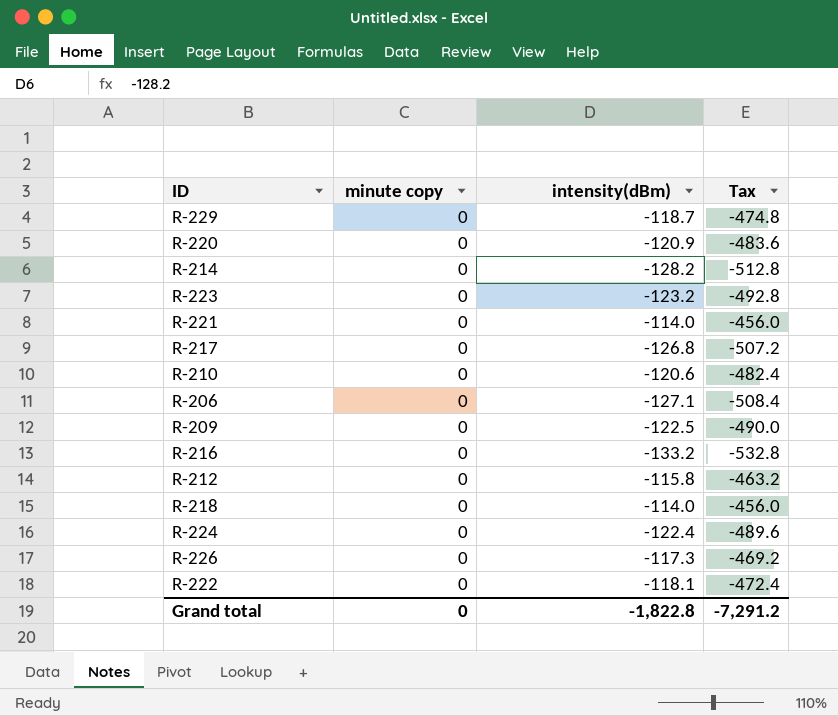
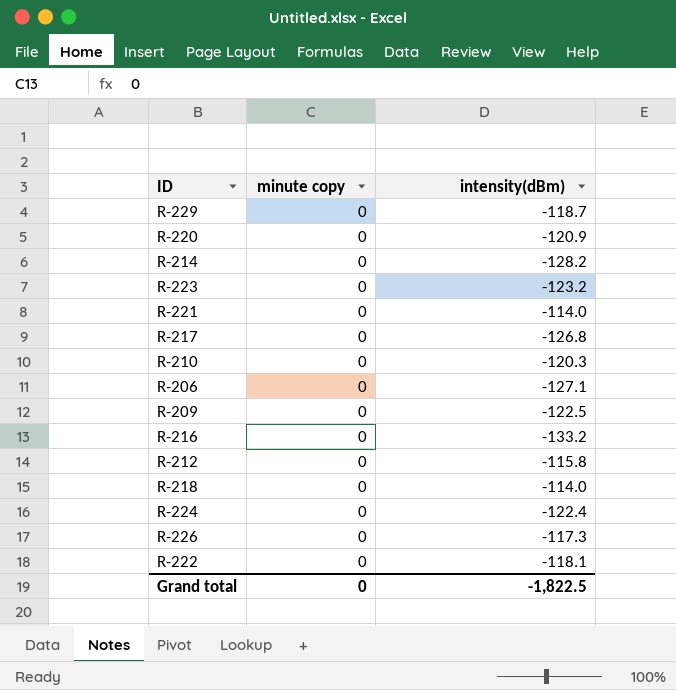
column Tax | formula: [intensity(dBm)] * 4 -> none
R-210 | intensity(dBm): -120.6 -> -120.3
Grand total | intensity(dBm): -1,822.8 -> -1,822.5

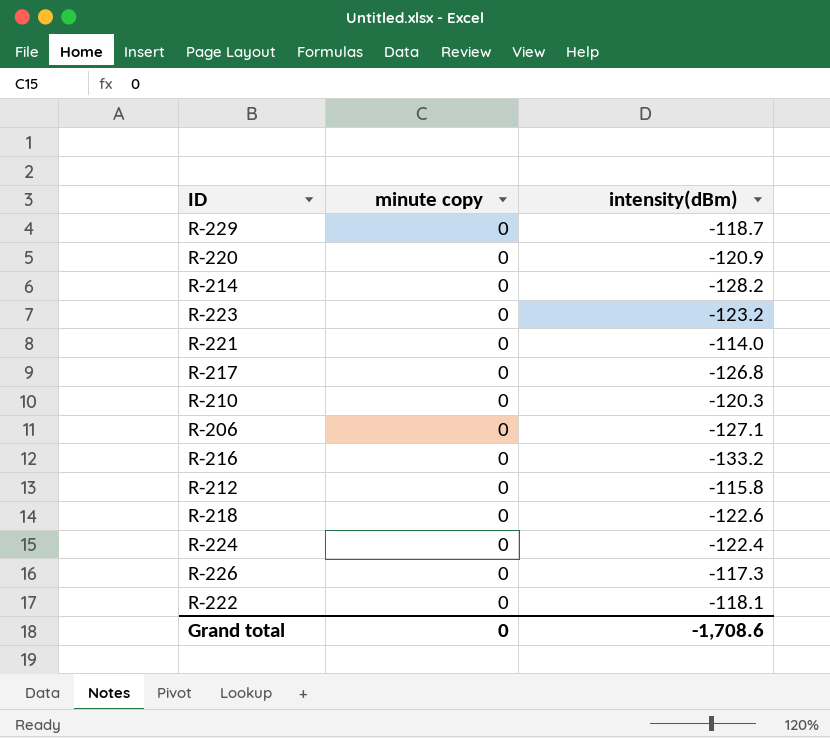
row R-209: 0 | -122.5 -> none
R-218 | intensity(dBm): -114.0 -> -122.6
Grand total | intensity(dBm): -1,822.5 -> -1,708.6

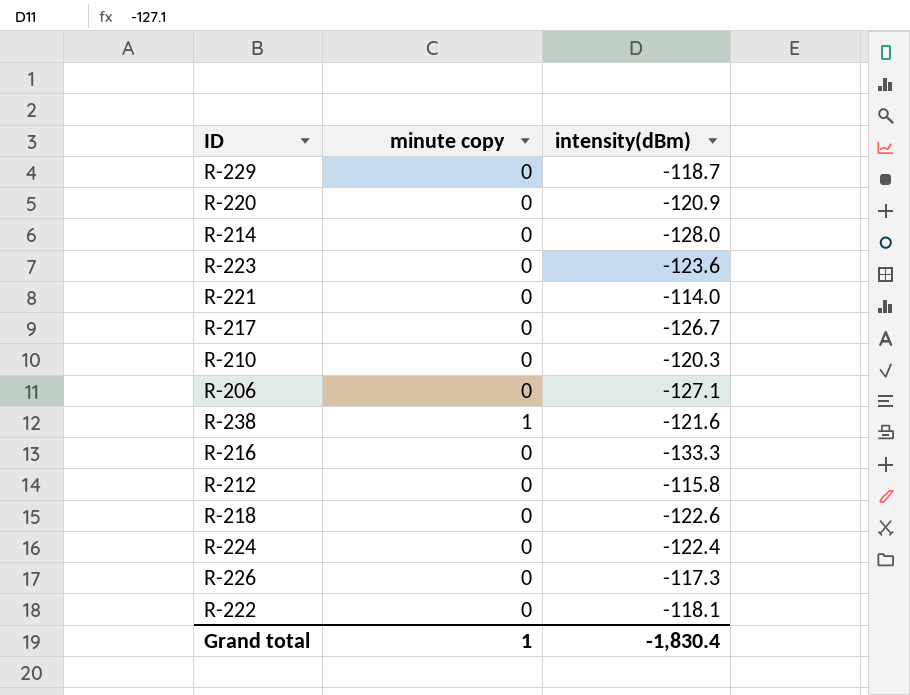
R-214 | intensity(dBm): -128.2 -> -128.0
R-223 | intensity(dBm): -123.2 -> -123.6
R-217 | intensity(dBm): -126.8 -> -126.7
row R-238: none -> 1 | -121.6
R-216 | intensity(dBm): -133.2 -> -133.3
Grand total | minute copy: 0 -> 1
Grand total | intensity(dBm): -1,708.6 -> -1,830.4

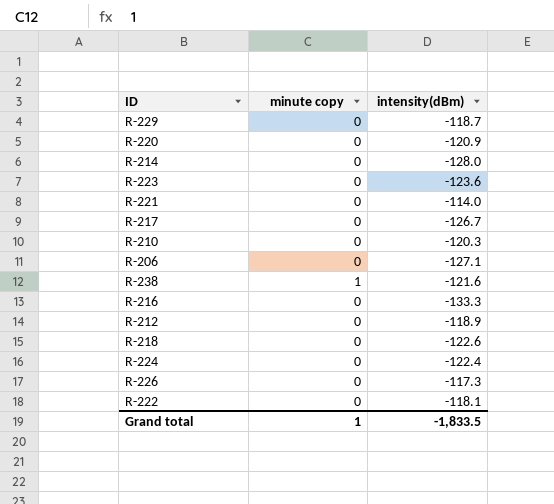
R-212 | intensity(dBm): -115.8 -> -118.9
Grand total | intensity(dBm): -1,830.4 -> -1,833.5

